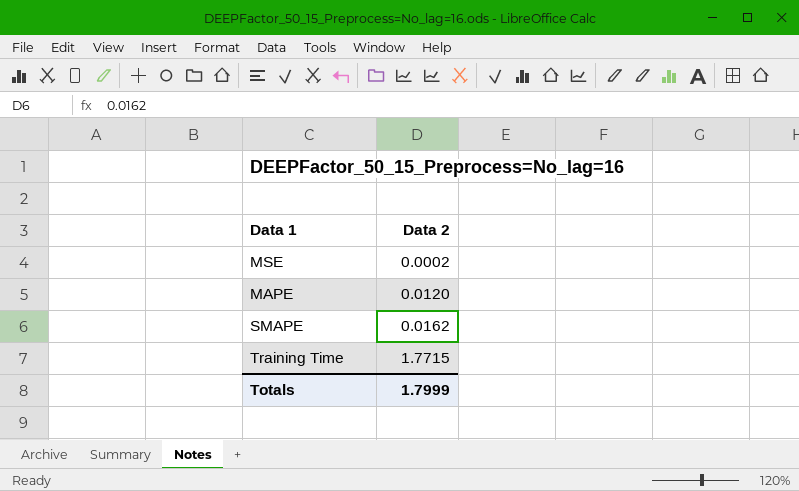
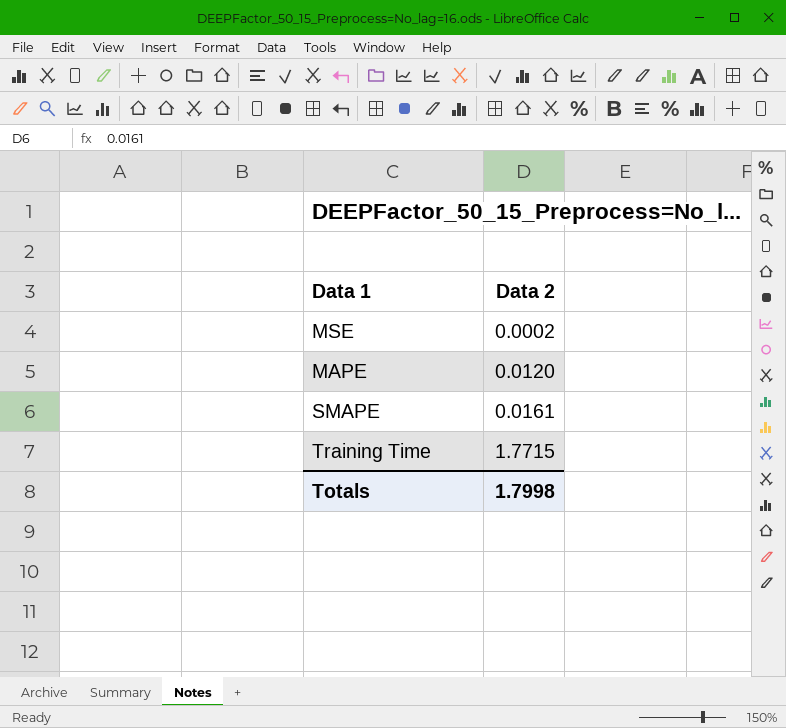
SMAPE | Data 2: 0.0162 -> 0.0161
Totals | Data 2: 1.7999 -> 1.7998

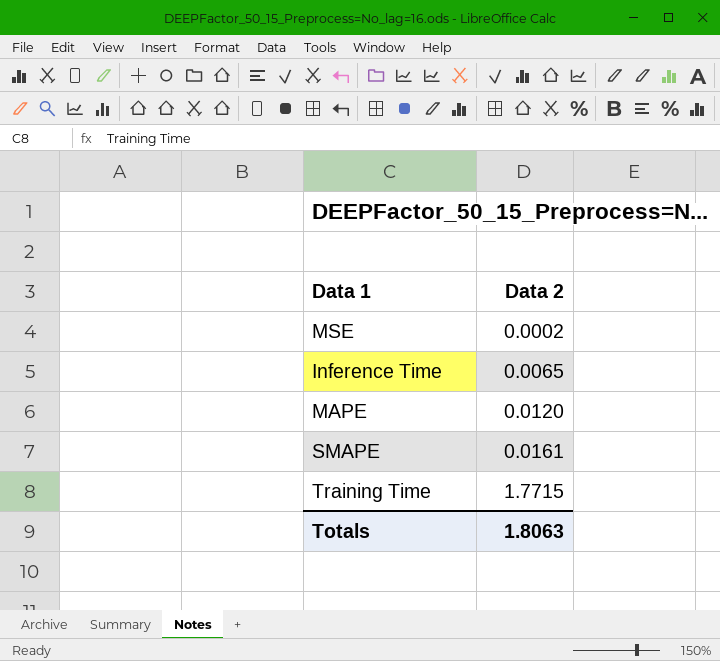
row Inference Time: none -> 0.0065
Totals | Data 2: 1.7998 -> 1.8063

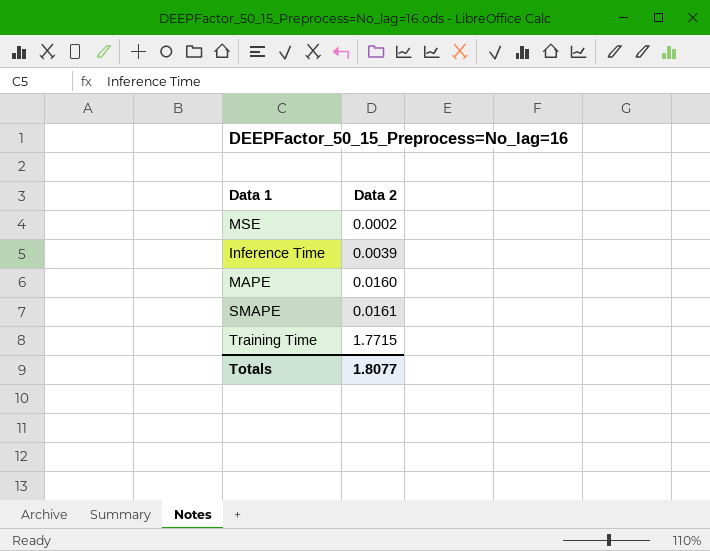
Inference Time | Data 2: 0.0065 -> 0.0039
MAPE | Data 2: 0.0120 -> 0.0160
Totals | Data 2: 1.8063 -> 1.8077

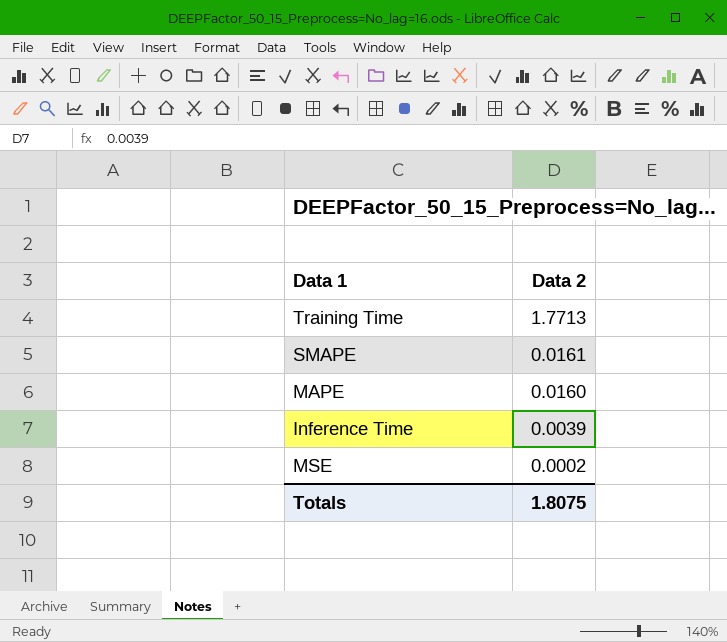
row order: Data 2 ascending -> Data 2 descending
Training Time | Data 2: 1.7715 -> 1.7713
Totals | Data 2: 1.8077 -> 1.8075

